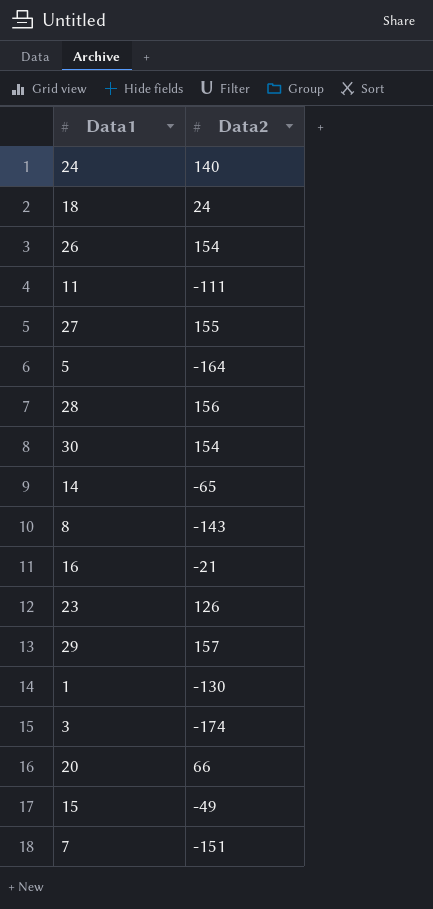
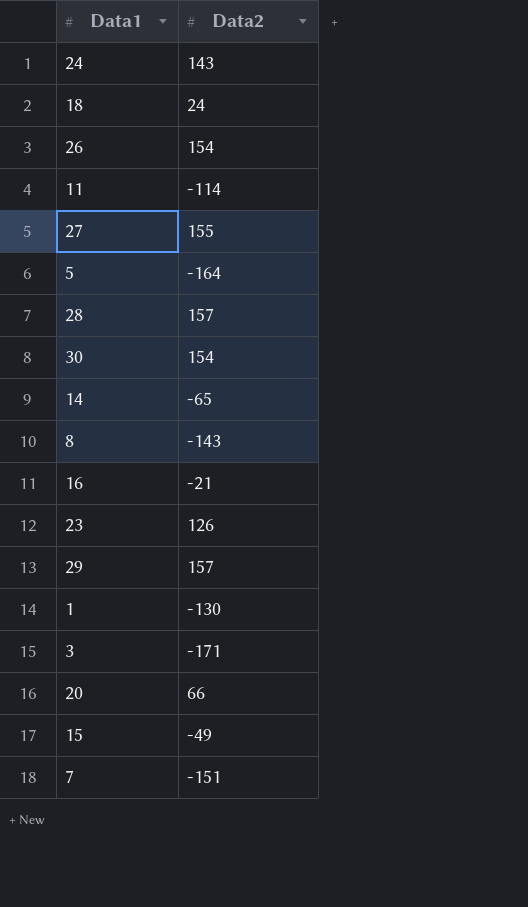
24 | Data2: 140 -> 143
11 | Data2: -111 -> -114
28 | Data2: 156 -> 157
3 | Data2: -174 -> -171

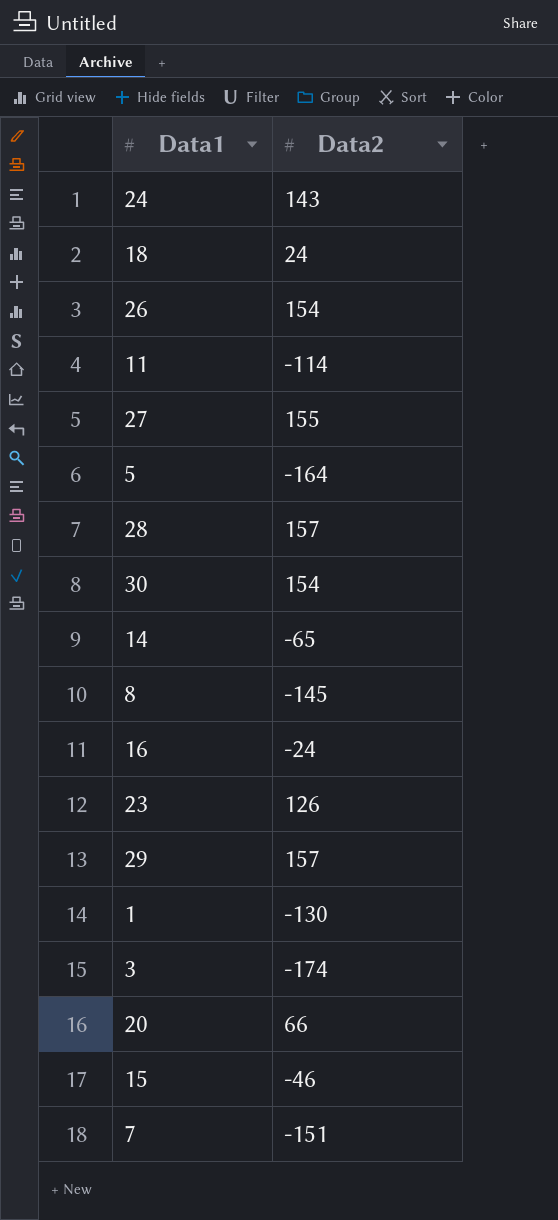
8 | Data2: -143 -> -145
16 | Data2: -21 -> -24
3 | Data2: -171 -> -174
15 | Data2: -49 -> -46

